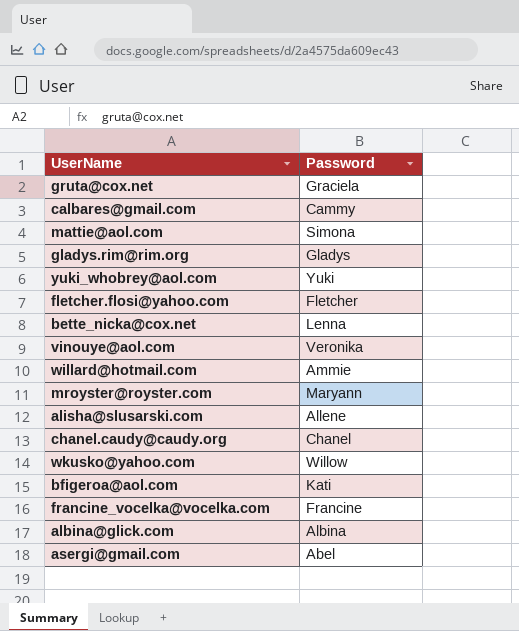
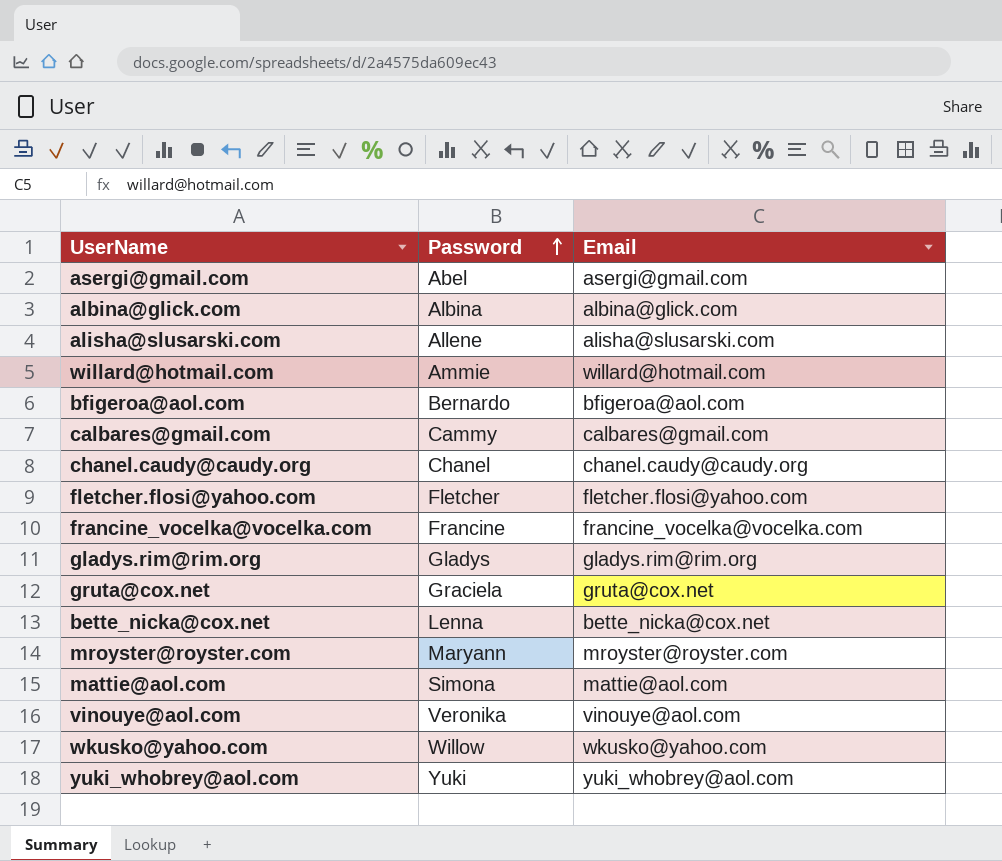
row order: none -> Password ascending
column Email | position: none -> 3
bfigeroa@aol.com | Password: Kati -> Bernardo

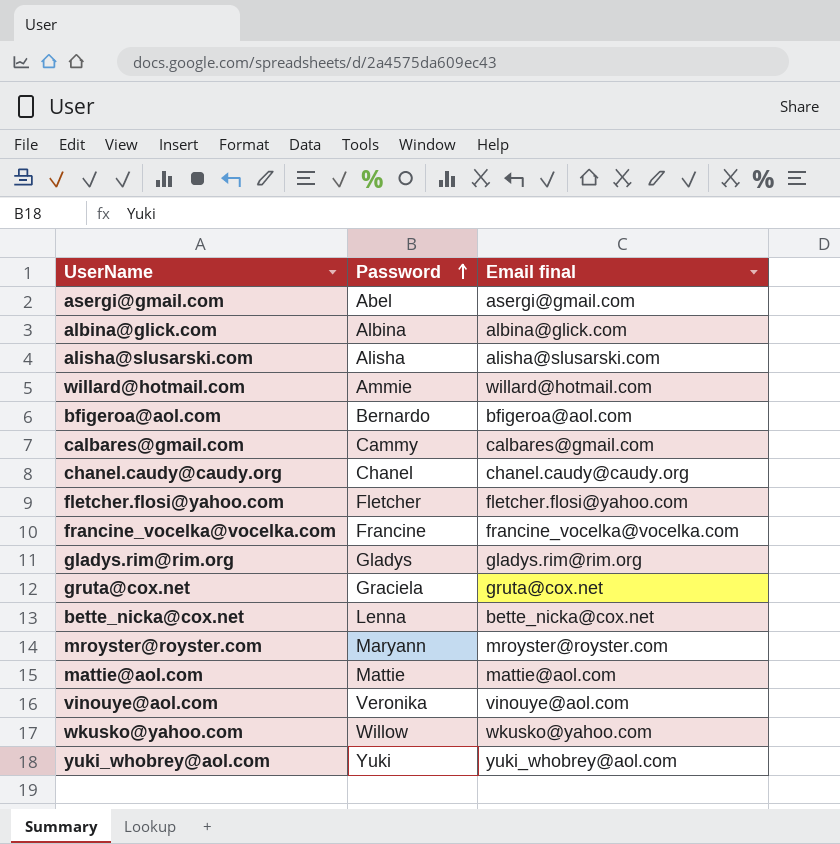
column name: Email -> Email final
alisha@slusarski.com | Password: Allene -> Alisha
mattie@aol.com | Password: Simona -> Mattie

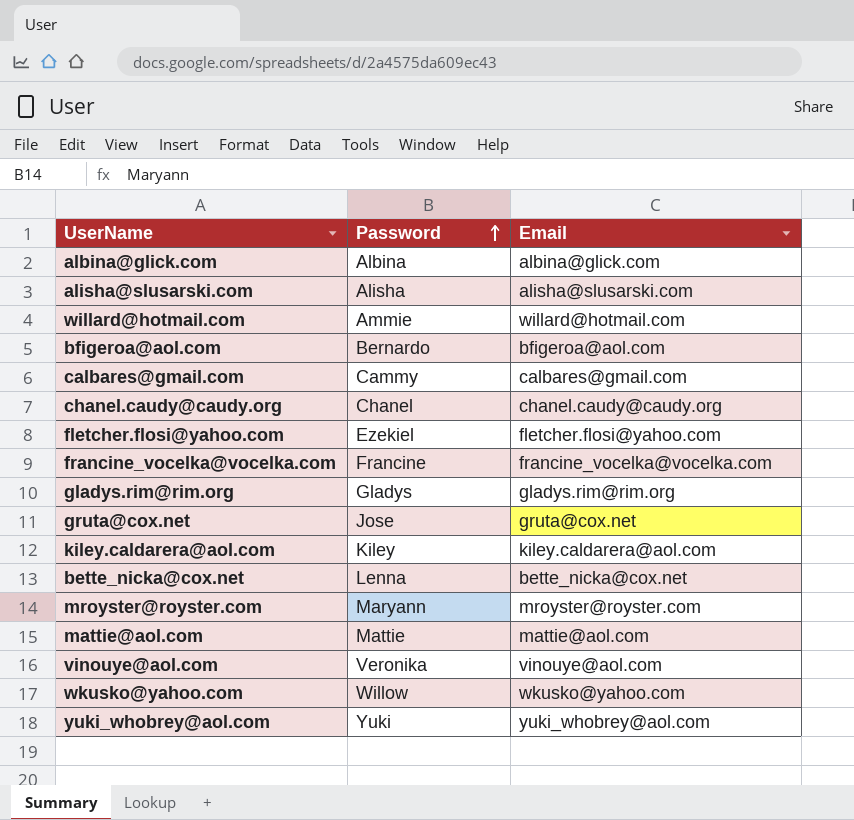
column name: Email final -> Email
row asergi@gmail.com: Abel | asergi@gmail.com -> none
fletcher.flosi@yahoo.com | Password: Fletcher -> Ezekiel
gruta@cox.net | Password: Graciela -> Jose
row kiley.caldarera@aol.com: none -> Kiley | kiley.caldarera@aol.com

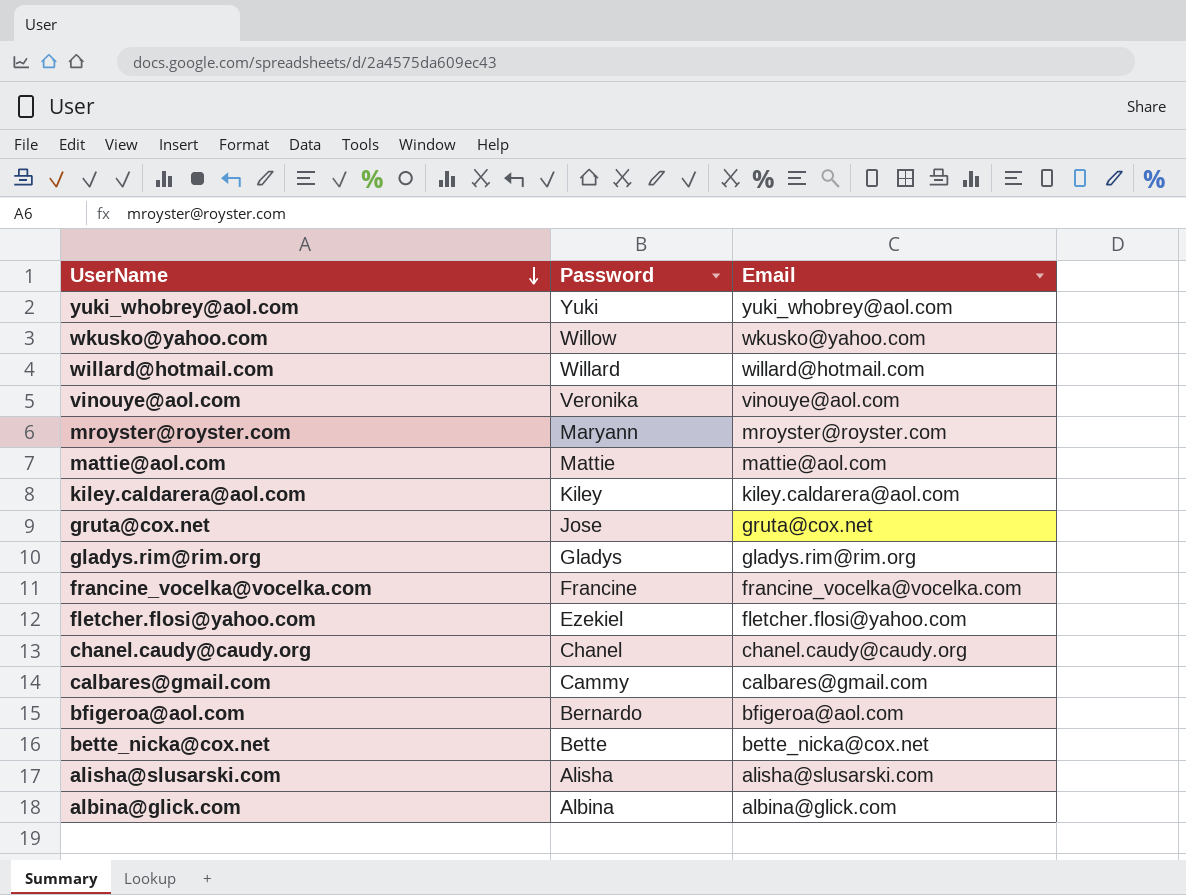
row order: Password ascending -> UserName descending
willard@hotmail.com | Password: Ammie -> Willard
bette_nicka@cox.net | Password: Lenna -> Bette

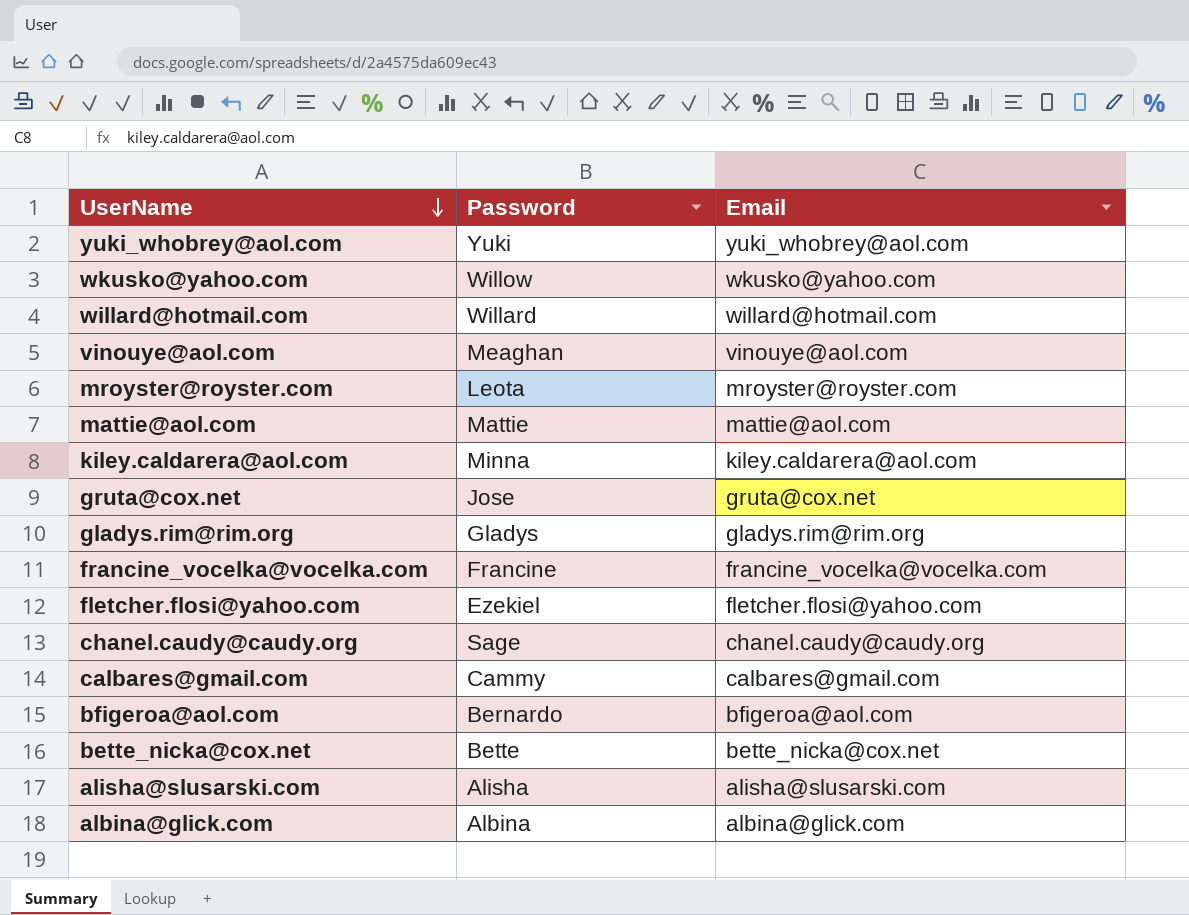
vinouye@aol.com | Password: Veronika -> Meaghan
mroyster@royster.com | Password: Maryann -> Leota
kiley.caldarera@aol.com | Password: Kiley -> Minna
chanel.caudy@caudy.org | Password: Chanel -> Sage

